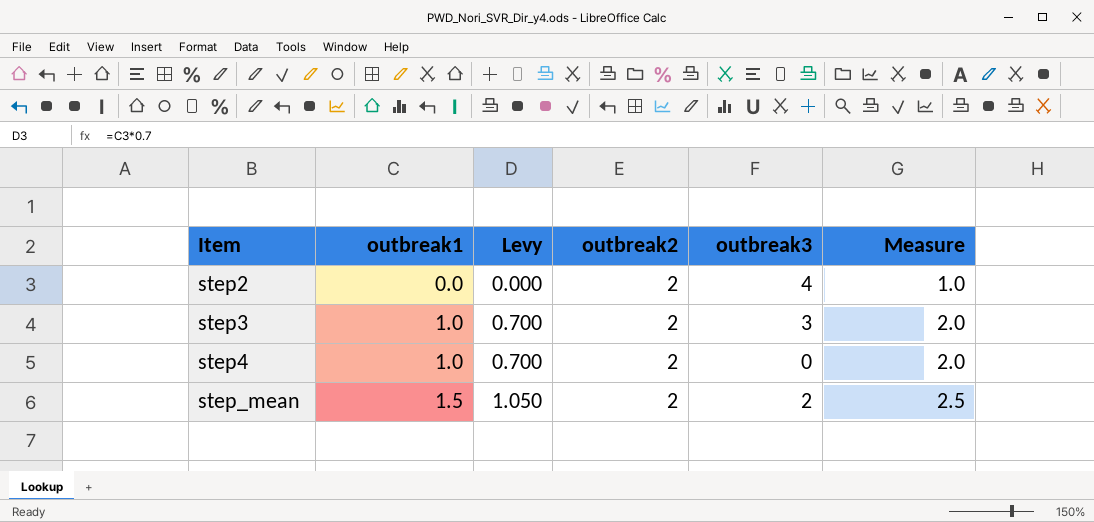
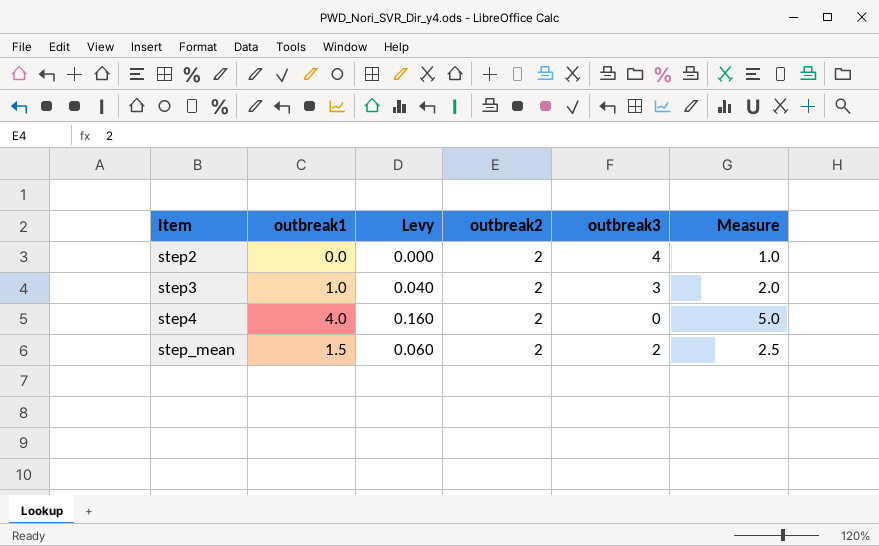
column Levy | formula: [outbreak1] * 0.7 -> [outbreak1] * 0.04
step4 | outbreak1: 1.0 -> 4.0
step4 | Measure: 2.0 -> 5.0

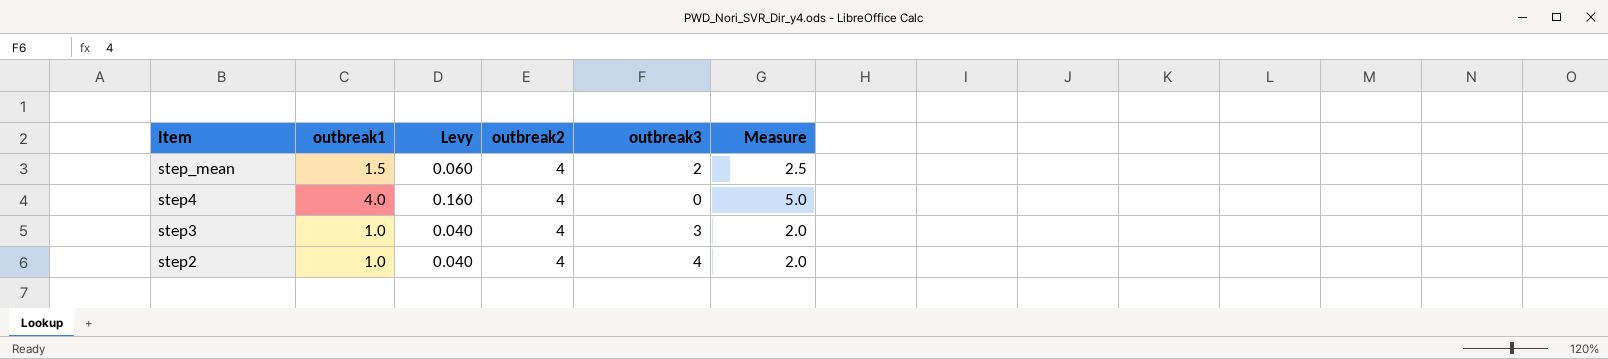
row order: Item ascending -> Item descending
step_mean | outbreak2: 2 -> 4
step4 | outbreak2: 2 -> 4
step3 | outbreak2: 2 -> 4
step2 | outbreak1: 0.0 -> 1.0
step2 | Levy: 0.000 -> 0.040
step2 | outbreak2: 2 -> 4
step2 | Measure: 1.0 -> 2.0

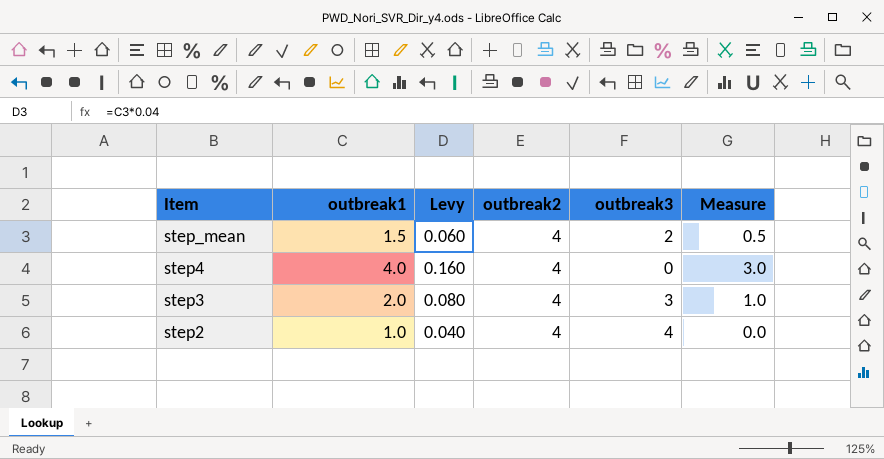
column Measure | formula: [outbreak1] + 1 -> [outbreak1] - 1
step3 | outbreak1: 1.0 -> 2.0
step3 | Levy: 0.040 -> 0.080

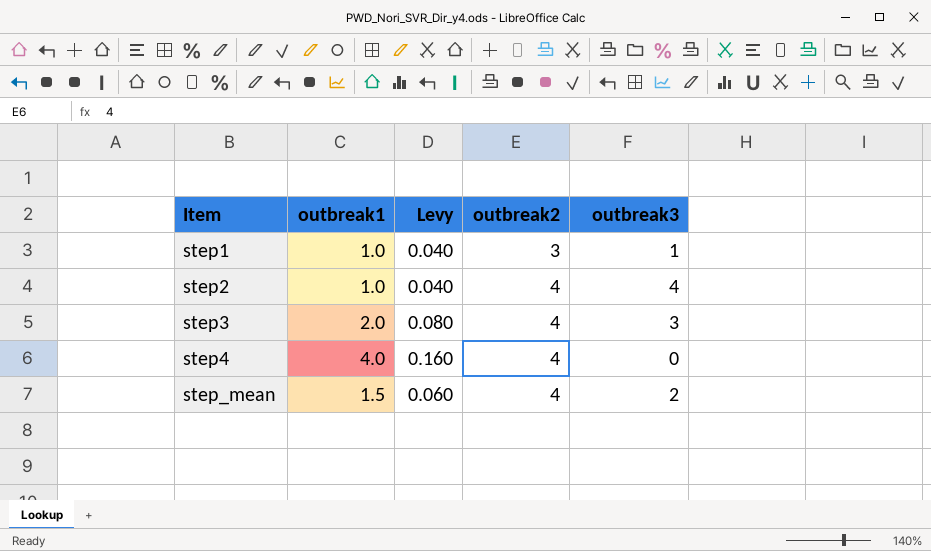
row order: Item descending -> Item ascending
column Measure | formula: [outbreak1] - 1 -> none
row step1: none -> 1.0 | 0.040 | 3 | 1

